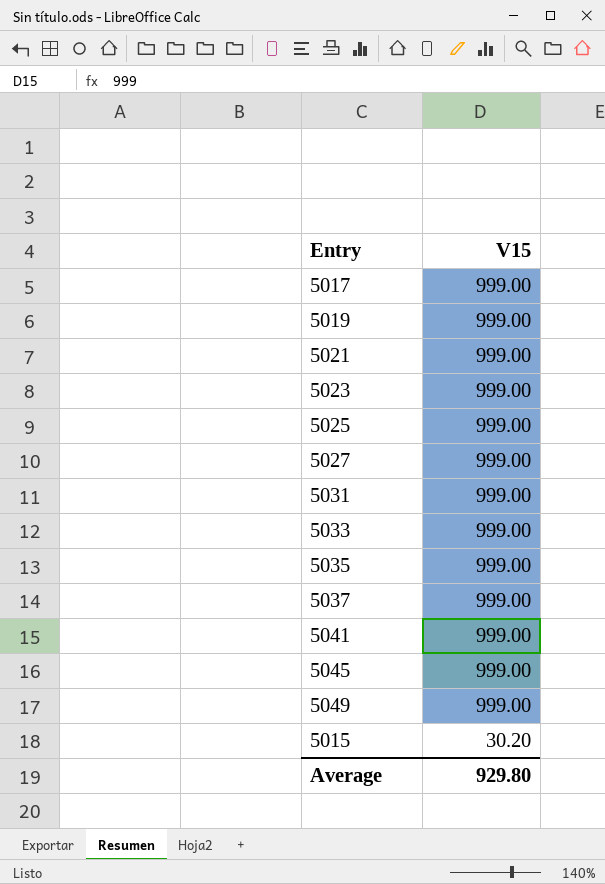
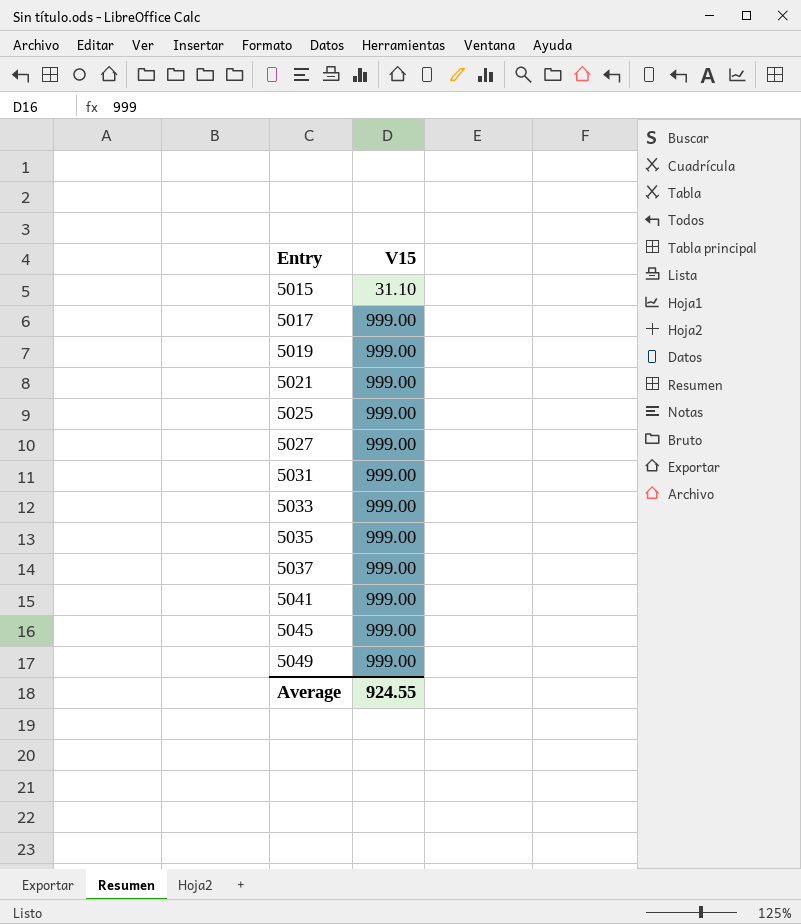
row order: V15 descending -> Entry ascending
row 5023: 999.00 -> none
5015 | V15: 30.20 -> 31.10
Average | V15: 929.80 -> 924.55

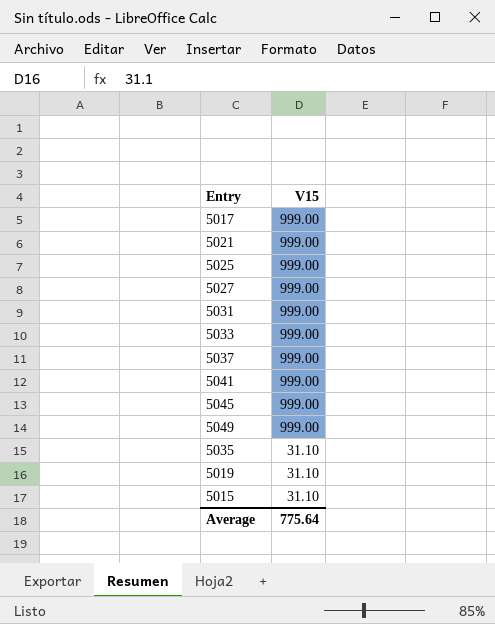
row order: Entry ascending -> V15 descending
5035 | V15: 999.00 -> 31.10
5019 | V15: 999.00 -> 31.10
Average | V15: 924.55 -> 775.64

